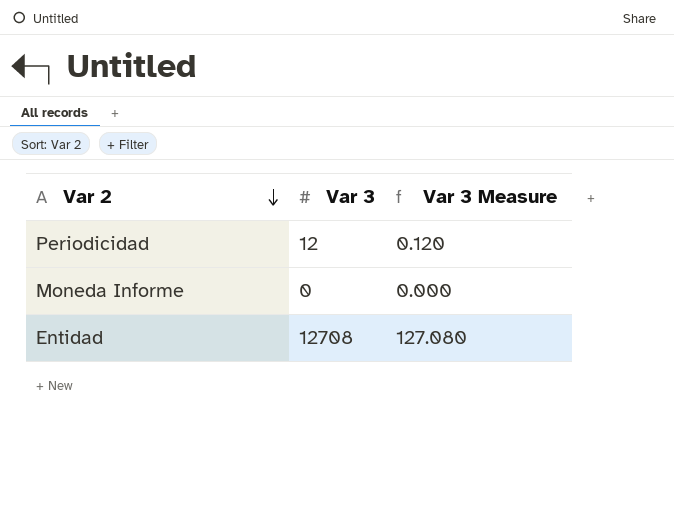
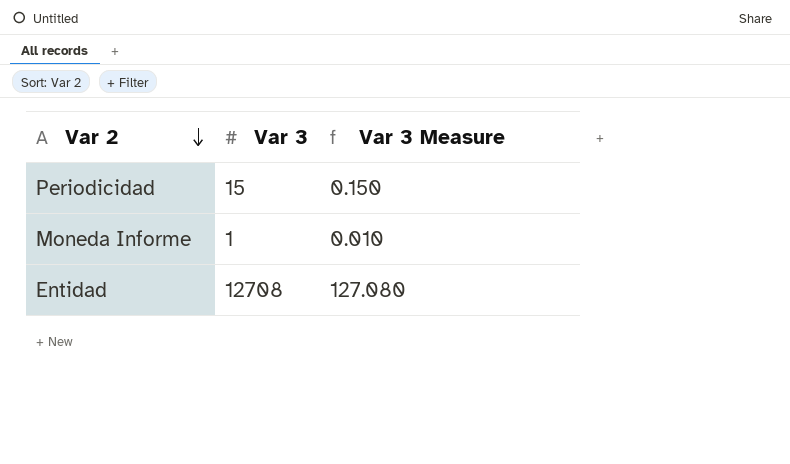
Periodicidad | Var 3: 12 -> 15
Periodicidad | Var 3 Measure: 0.120 -> 0.150
Moneda Informe | Var 3: 0 -> 1
Moneda Informe | Var 3 Measure: 0.000 -> 0.010

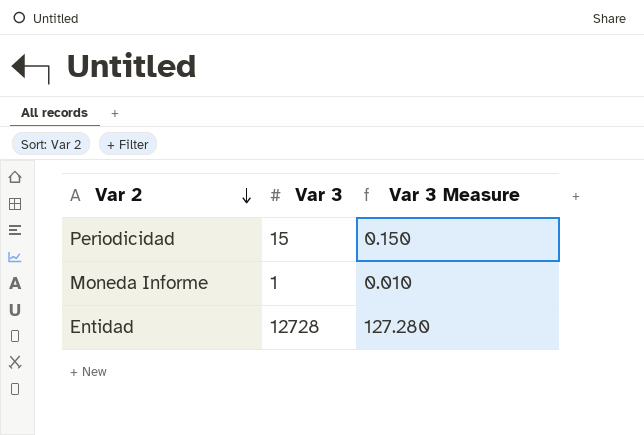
Entidad | Var 3: 12708 -> 12728
Entidad | Var 3 Measure: 127.080 -> 127.280

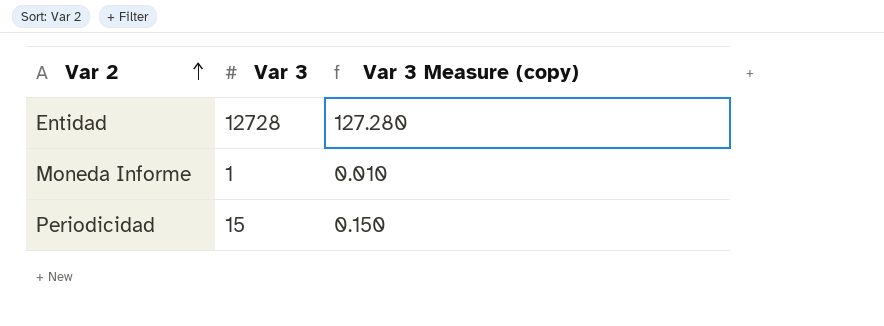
row order: Var 2 descending -> Var 2 ascending
column name: Var 3 Measure -> Var 3 Measure (copy)

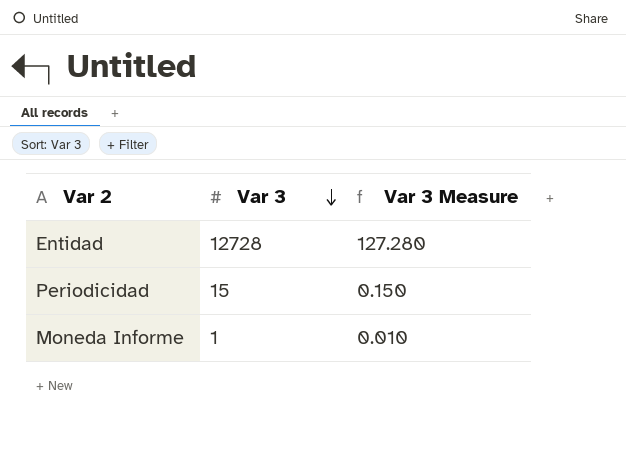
row order: Var 2 ascending -> Var 3 descending
column name: Var 3 Measure (copy) -> Var 3 Measure

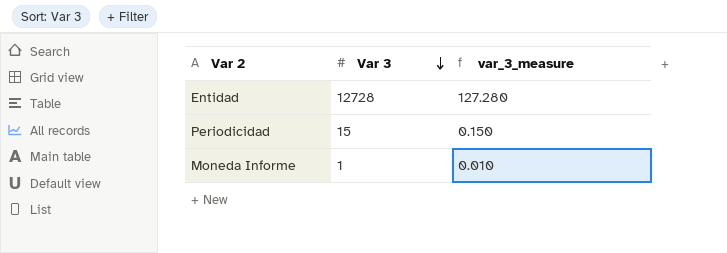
column name: Var 3 Measure -> var_3_measure

